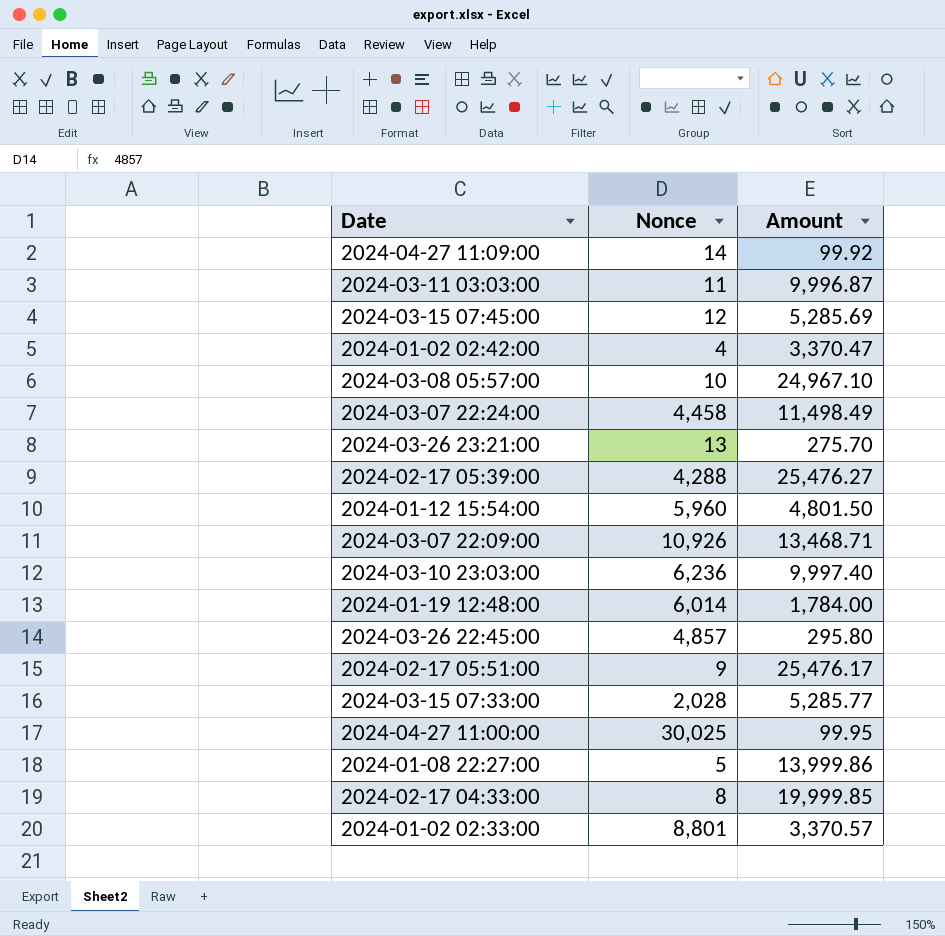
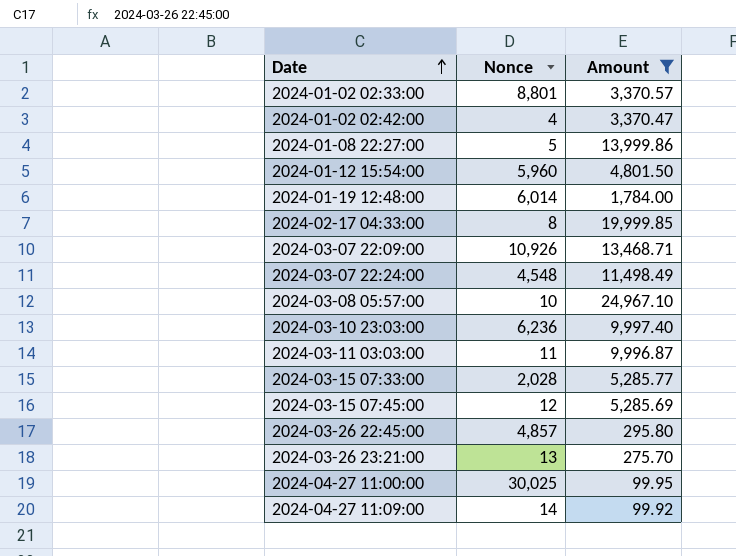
filter: none -> Amount <= 24,967.10
row order: none -> Date ascending
2024-03-07 22:24:00 | Nonce: 4,458 -> 4,548

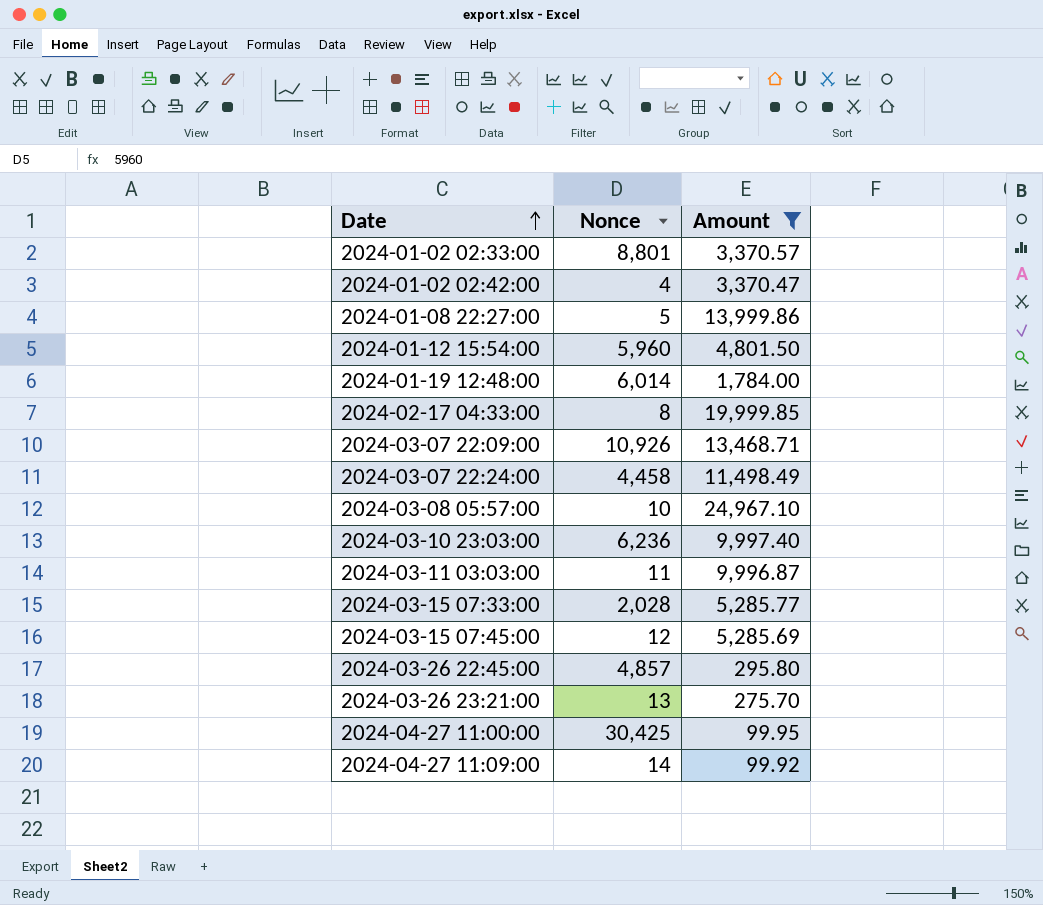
2024-03-07 22:24:00 | Nonce: 4,548 -> 4,458
2024-04-27 11:00:00 | Nonce: 30,025 -> 30,425

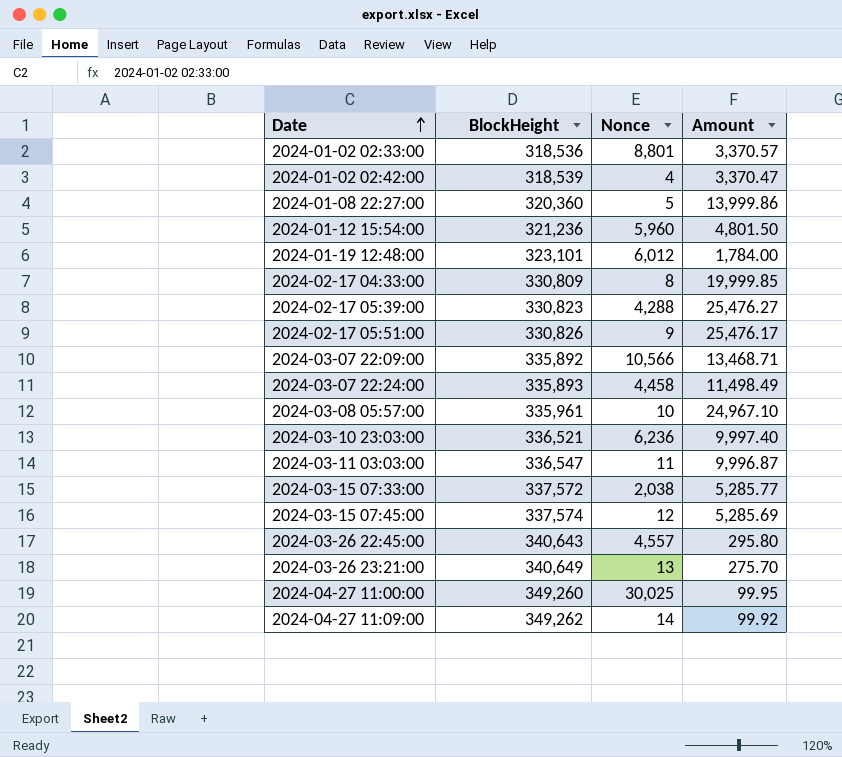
filter: Amount <= 24,967.10 -> none
column BlockHeight | position: none -> 2
2024-01-19 12:48:00 | Nonce: 6,014 -> 6,012
2024-03-07 22:09:00 | Nonce: 10,926 -> 10,566
2024-03-15 07:33:00 | Nonce: 2,028 -> 2,038
2024-03-26 22:45:00 | Nonce: 4,857 -> 4,557
2024-04-27 11:00:00 | Nonce: 30,425 -> 30,025

